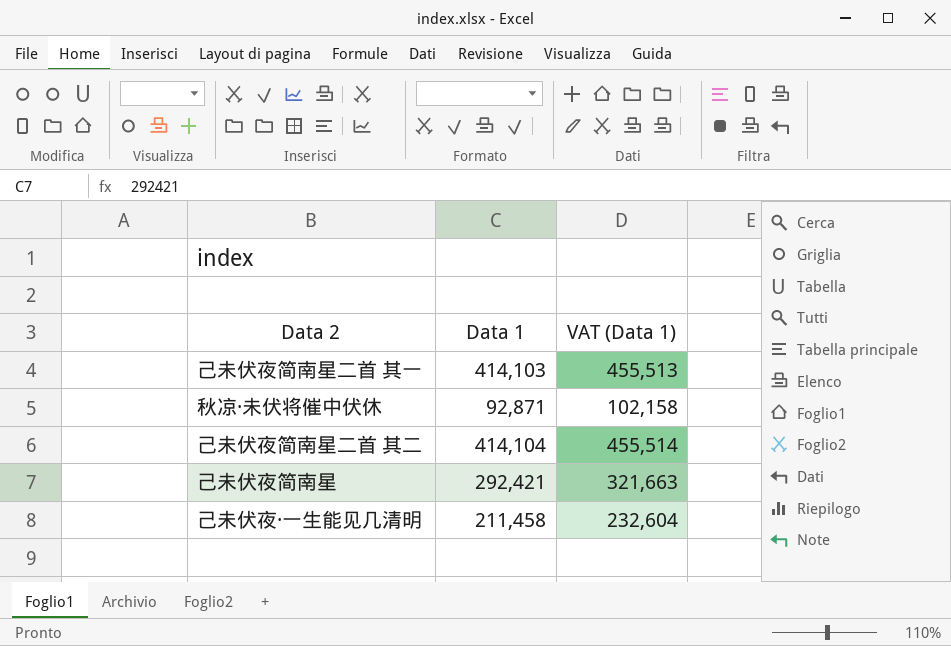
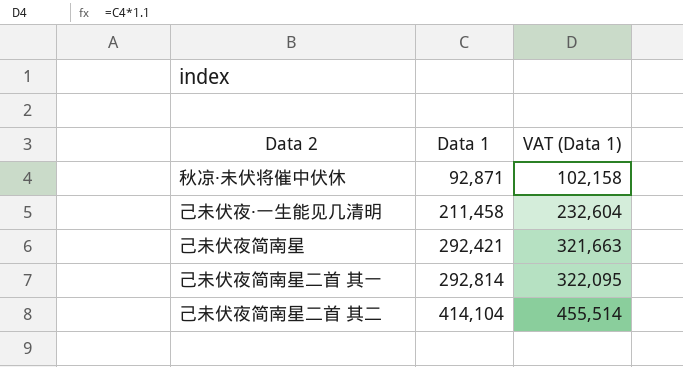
row order: none -> Data 1 ascending
己未伏夜简南星二首 其一 | Data 1: 414,103 -> 292,814
己未伏夜简南星二首 其一 | VAT (Data 1): 455,513 -> 322,095

